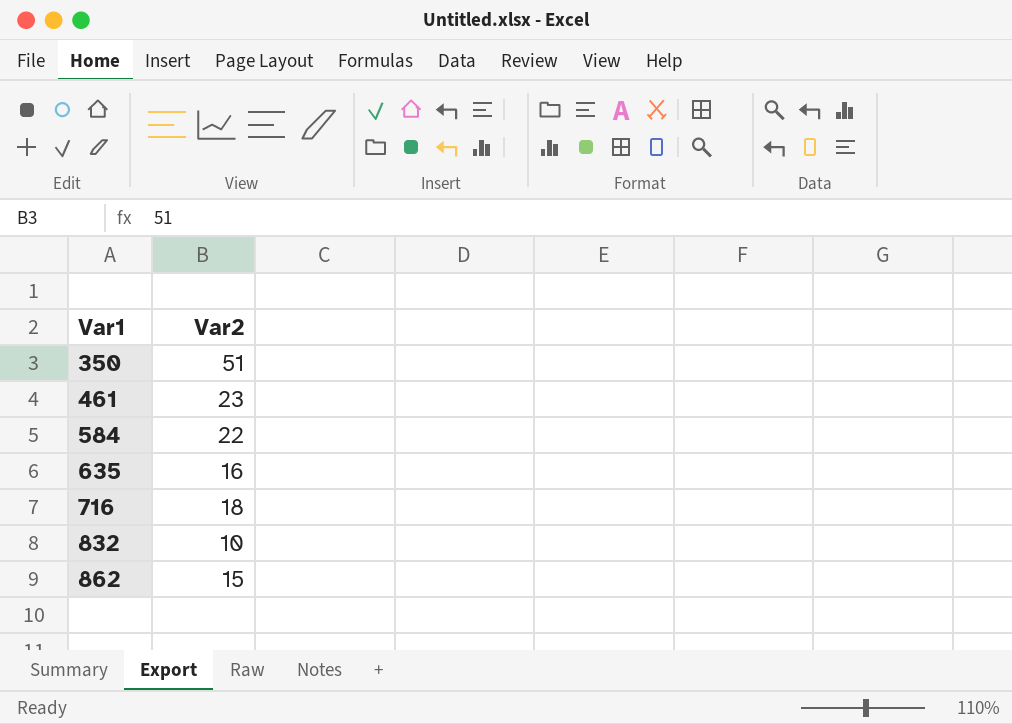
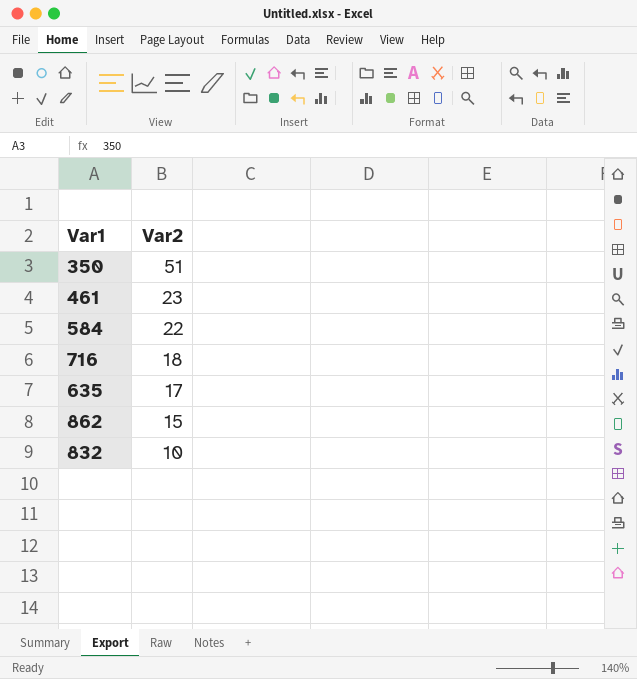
row order: Var1 ascending -> Var2 descending
635 | Var2: 16 -> 17

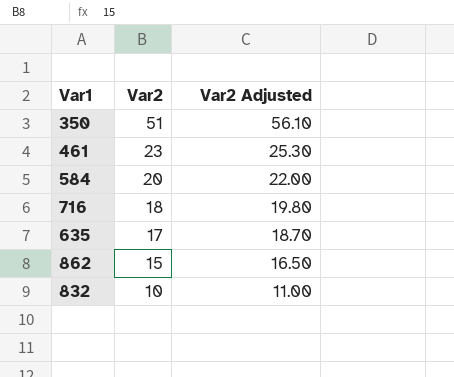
column Var2 Adjusted | formula: none -> [Var2] * 1.1
584 | Var2: 22 -> 20

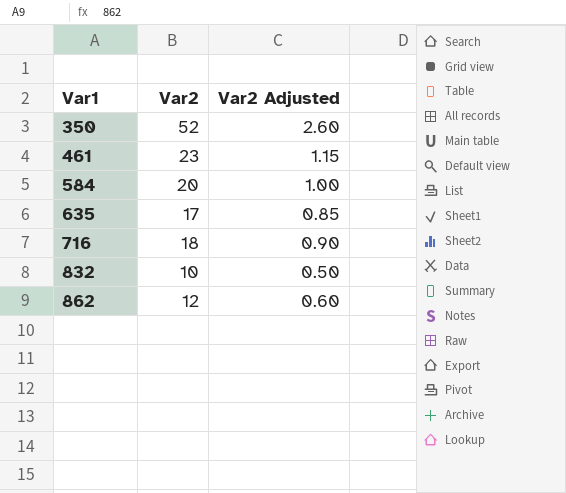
row order: Var2 descending -> Var1 ascending
column Var2 Adjusted | formula: [Var2] * 1.1 -> [Var2] * 0.05
350 | Var2: 51 -> 52
862 | Var2: 15 -> 12

